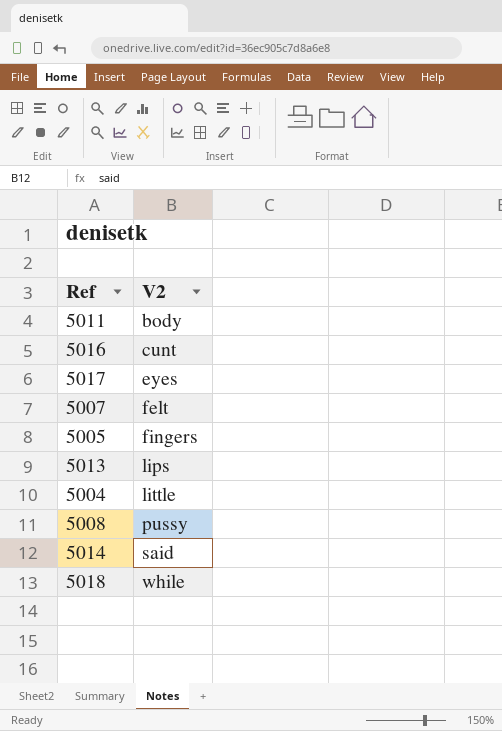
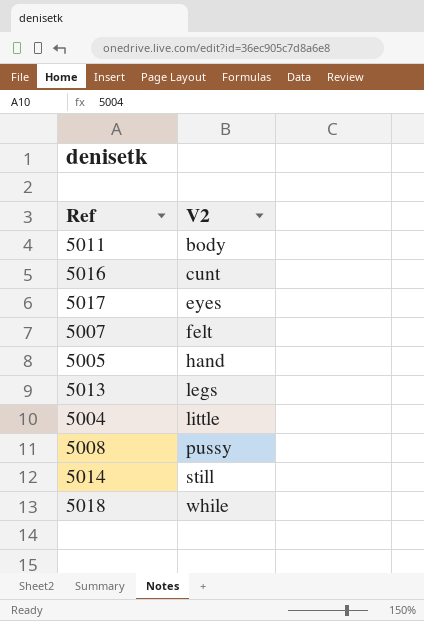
5005 | V2: fingers -> hand
5013 | V2: lips -> legs
5014 | V2: said -> still

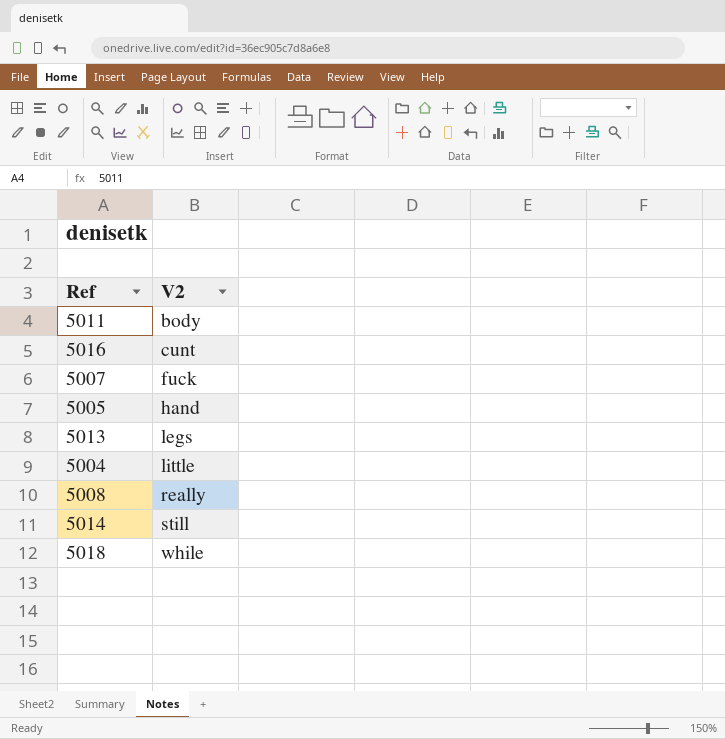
row 5017: eyes -> none
5007 | V2: felt -> fuck
5008 | V2: pussy -> really

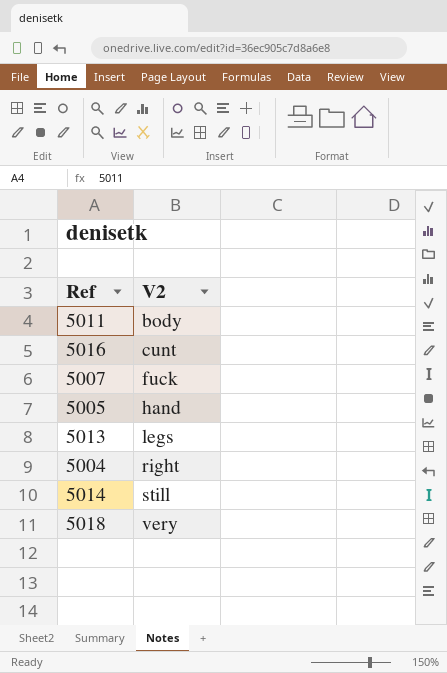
row 5008: really -> none
5004 | V2: little -> right
5018 | V2: while -> very

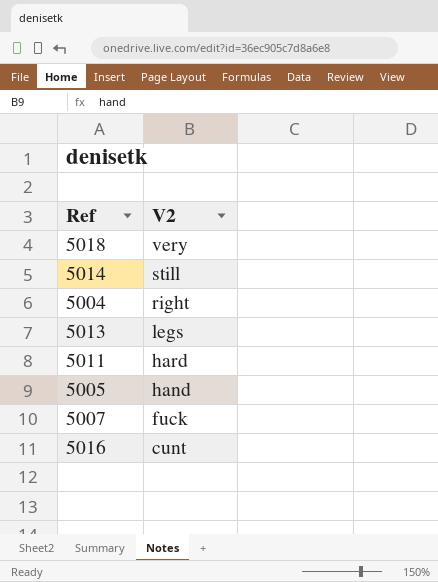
row order: V2 ascending -> V2 descending
5011 | V2: body -> hard

